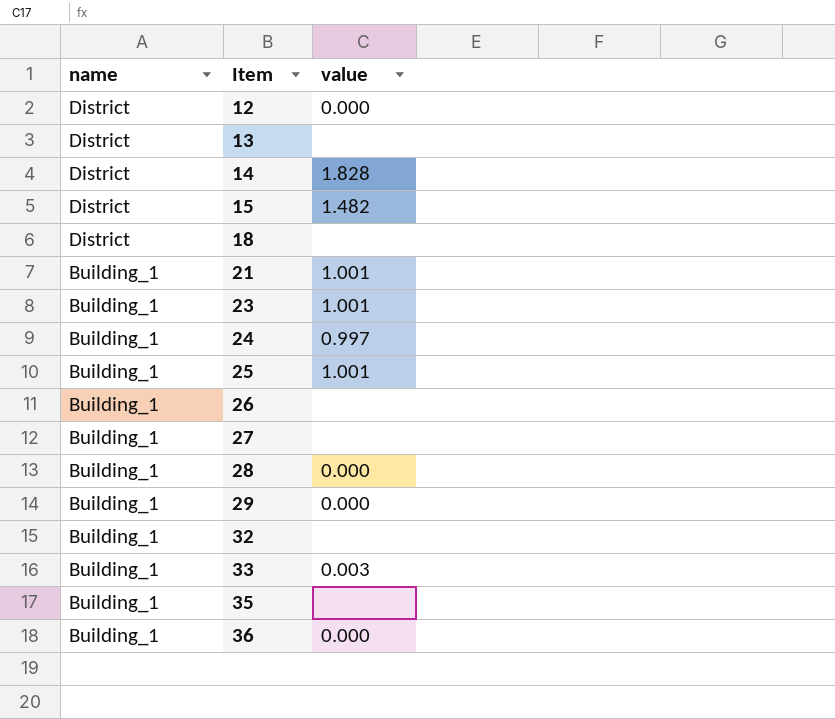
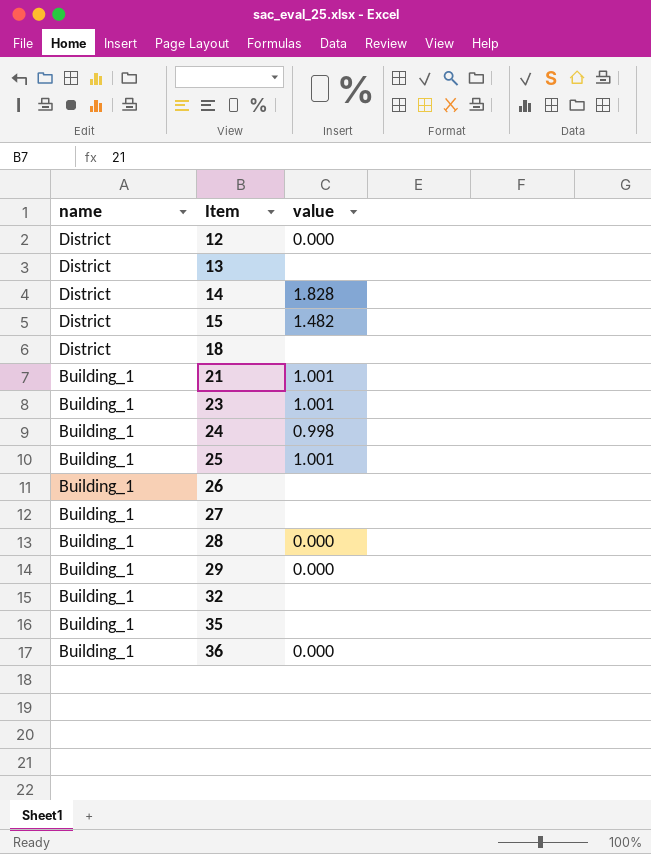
row 33: Building_1 | 0.003 -> none
24 | value: 0.997 -> 0.998

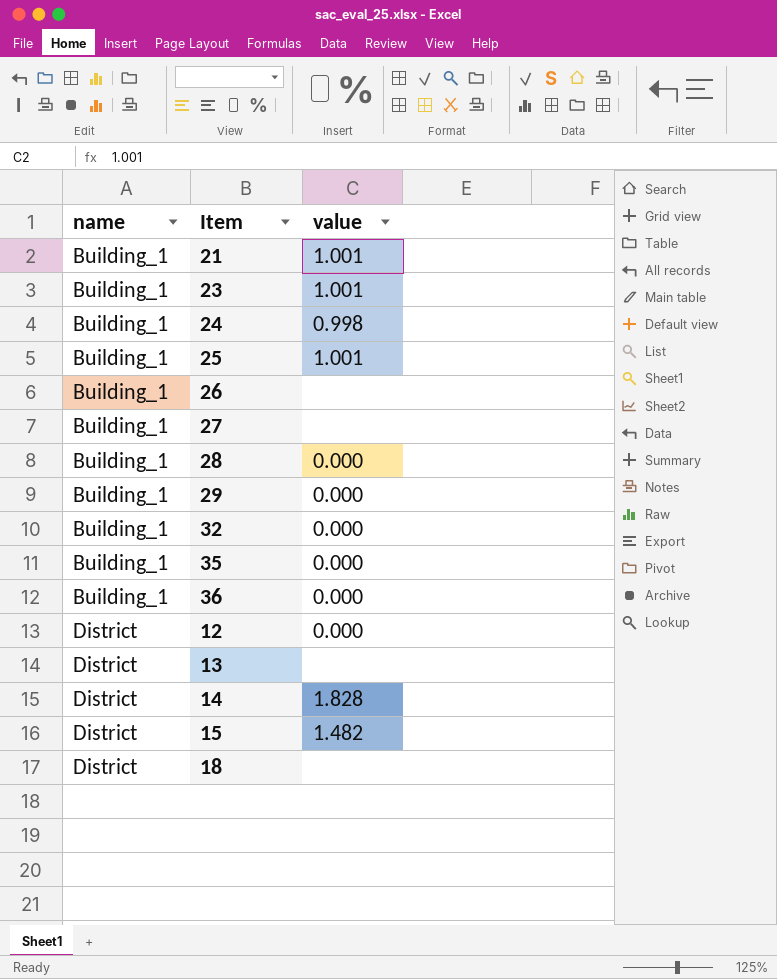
row order: name descending -> name ascending
32 | value: none -> 0.000
35 | value: none -> 0.000

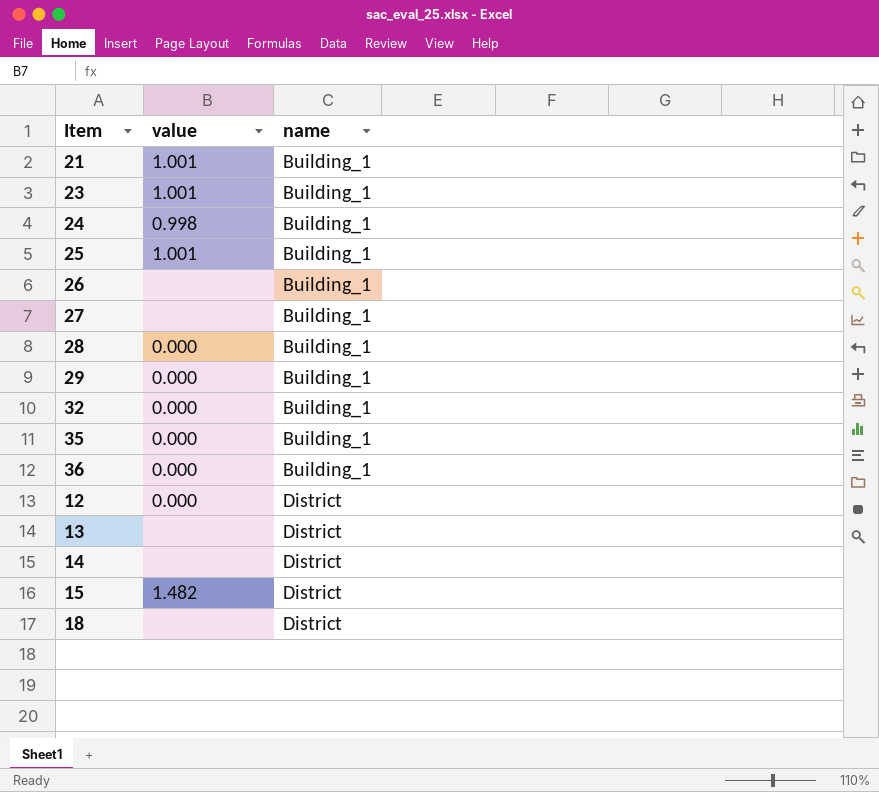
column name | position: 1 -> 3
14 | value: 1.828 -> none

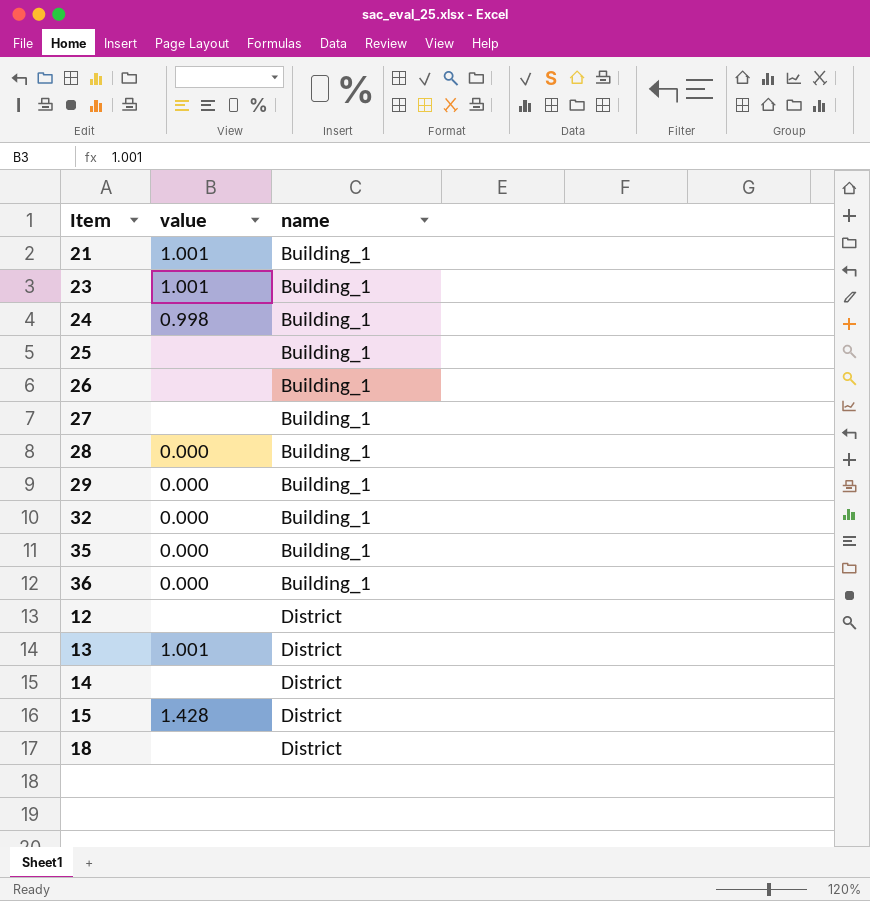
25 | value: 1.001 -> none
12 | value: 0.000 -> none
13 | value: none -> 1.001
15 | value: 1.482 -> 1.428

